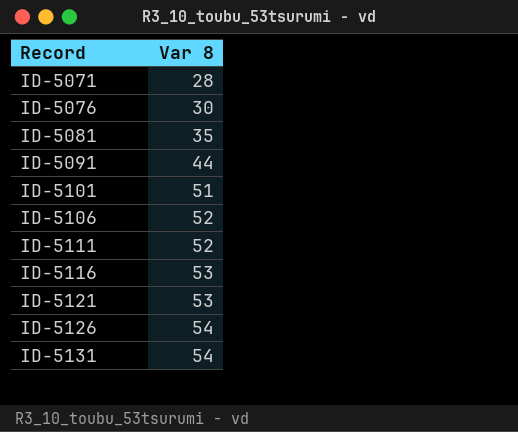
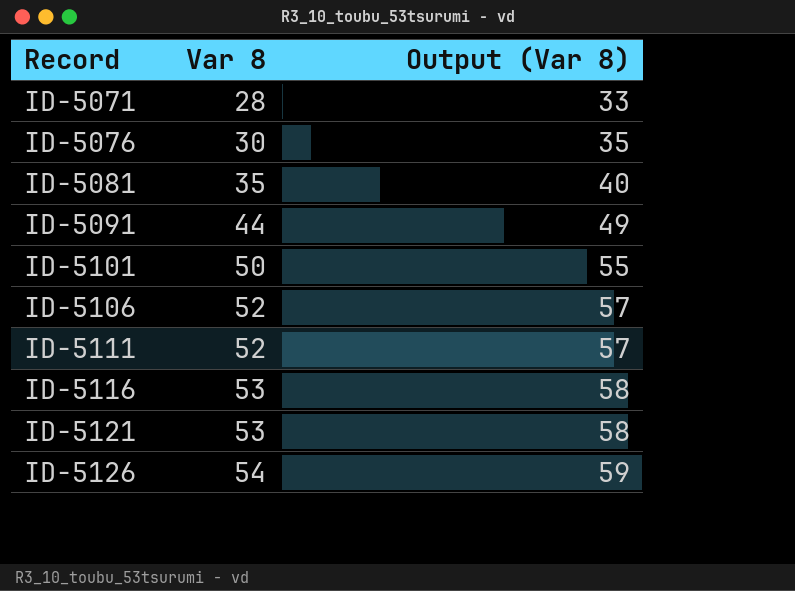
column Output (Var 8) | formula: none -> [Var 8] + 5
row ID-5131: 54 -> none
ID-5101 | Var 8: 51 -> 50

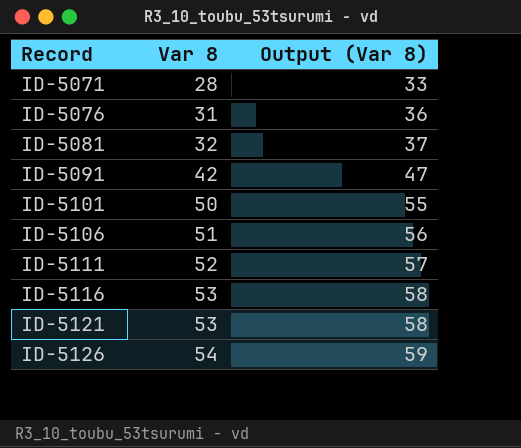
ID-5076 | Var 8: 30 -> 31
ID-5076 | Output (Var 8): 35 -> 36
ID-5081 | Var 8: 35 -> 32
ID-5081 | Output (Var 8): 40 -> 37
ID-5091 | Var 8: 44 -> 42
ID-5091 | Output (Var 8): 49 -> 47
ID-5106 | Var 8: 52 -> 51
ID-5106 | Output (Var 8): 57 -> 56

